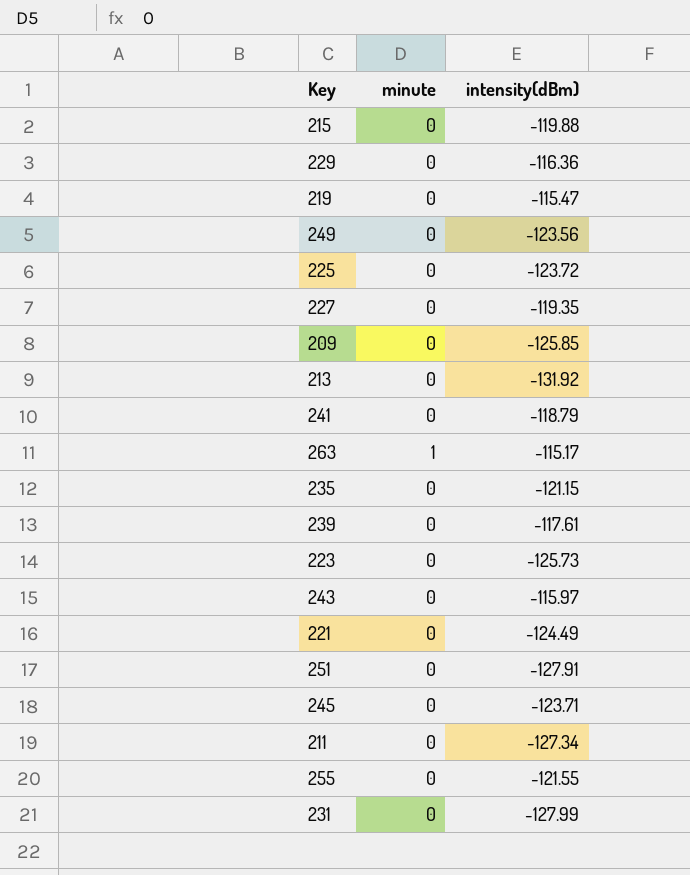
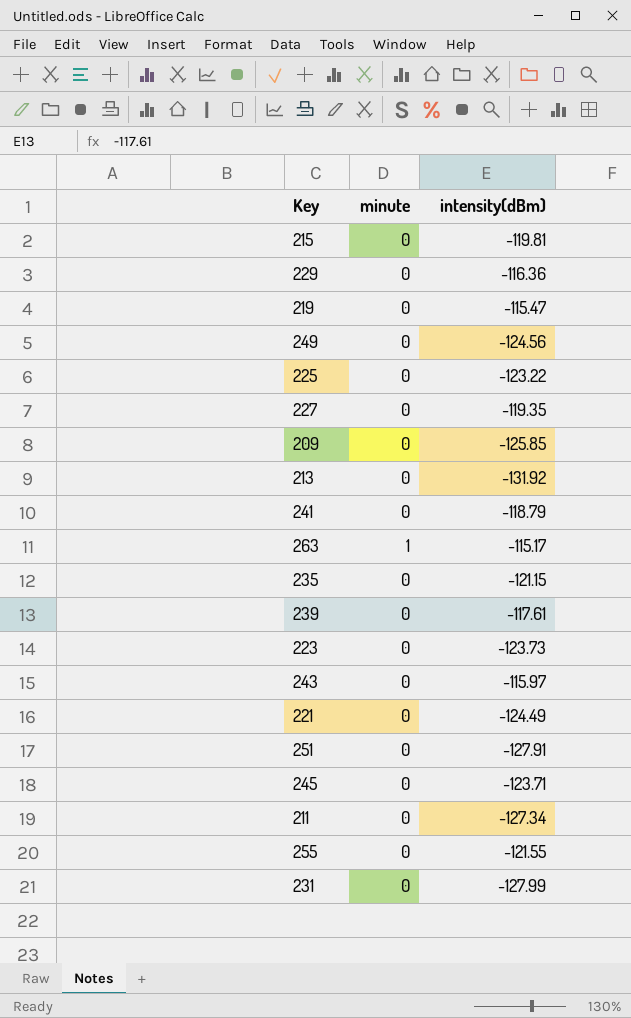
215 | intensity(dBm): -119.88 -> -119.81
249 | intensity(dBm): -123.56 -> -124.56
225 | intensity(dBm): -123.72 -> -123.22
223 | intensity(dBm): -125.73 -> -123.73

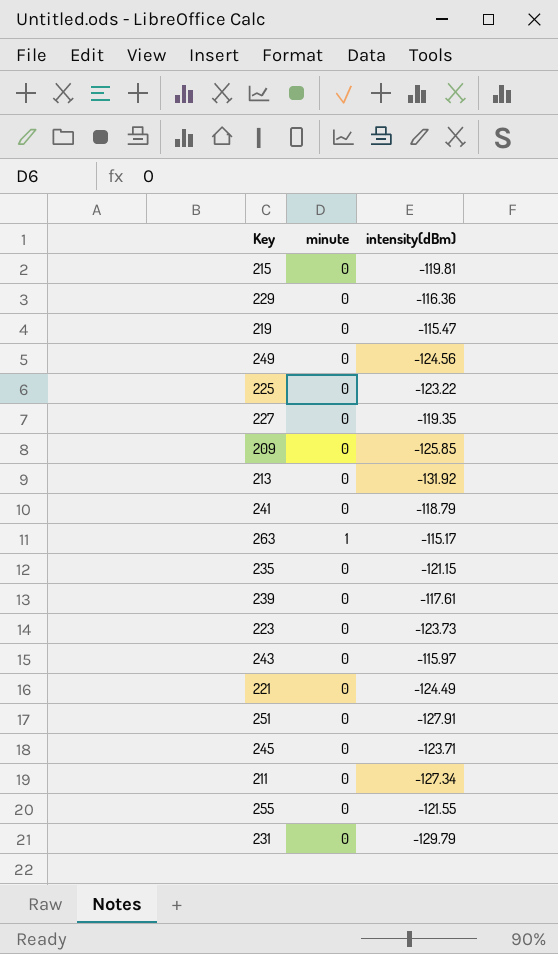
231 | intensity(dBm): -127.99 -> -129.79

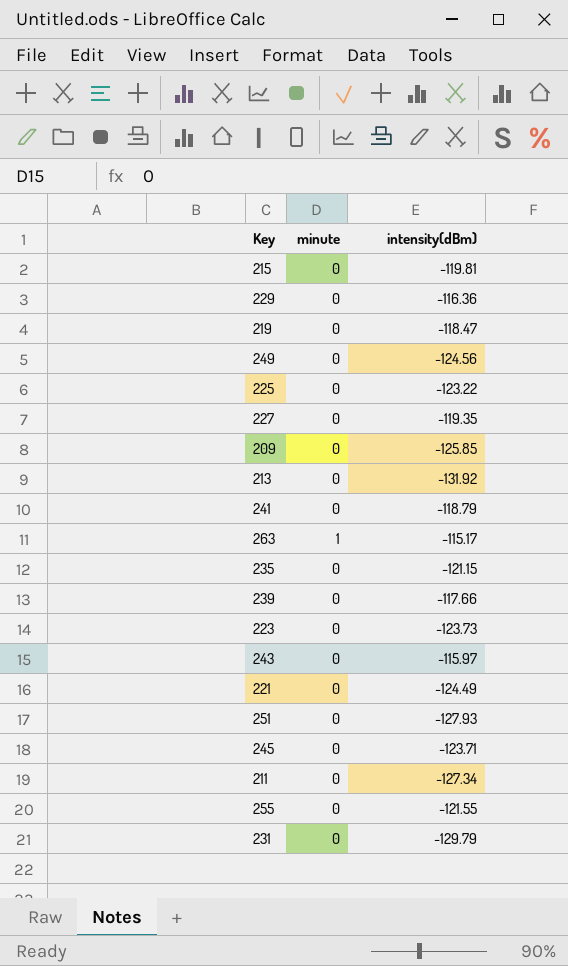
219 | intensity(dBm): -115.47 -> -118.47
239 | intensity(dBm): -117.61 -> -117.66
251 | intensity(dBm): -127.91 -> -127.93

